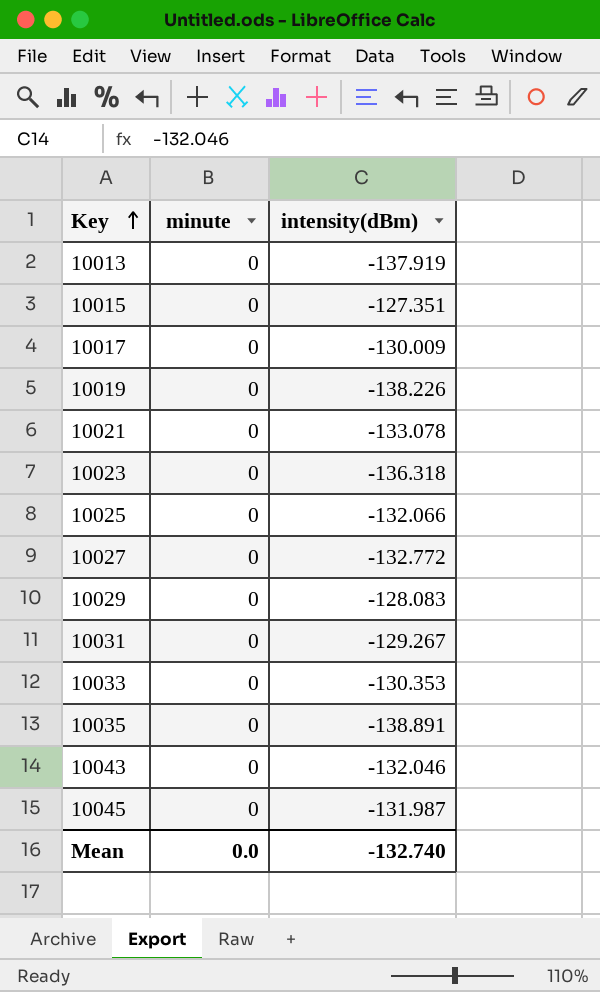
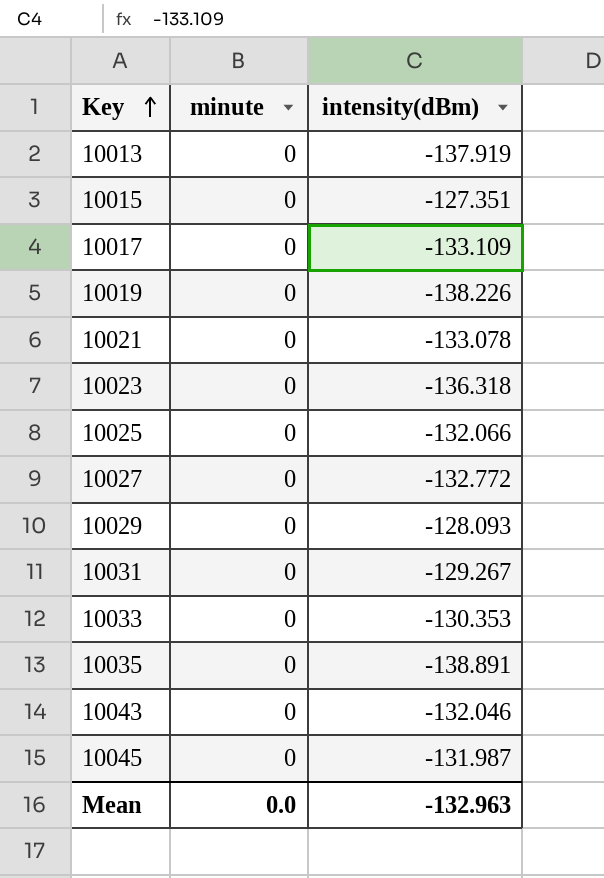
10017 | intensity(dBm): -130.009 -> -133.109
10029 | intensity(dBm): -128.083 -> -128.093
Mean | intensity(dBm): -132.740 -> -132.963

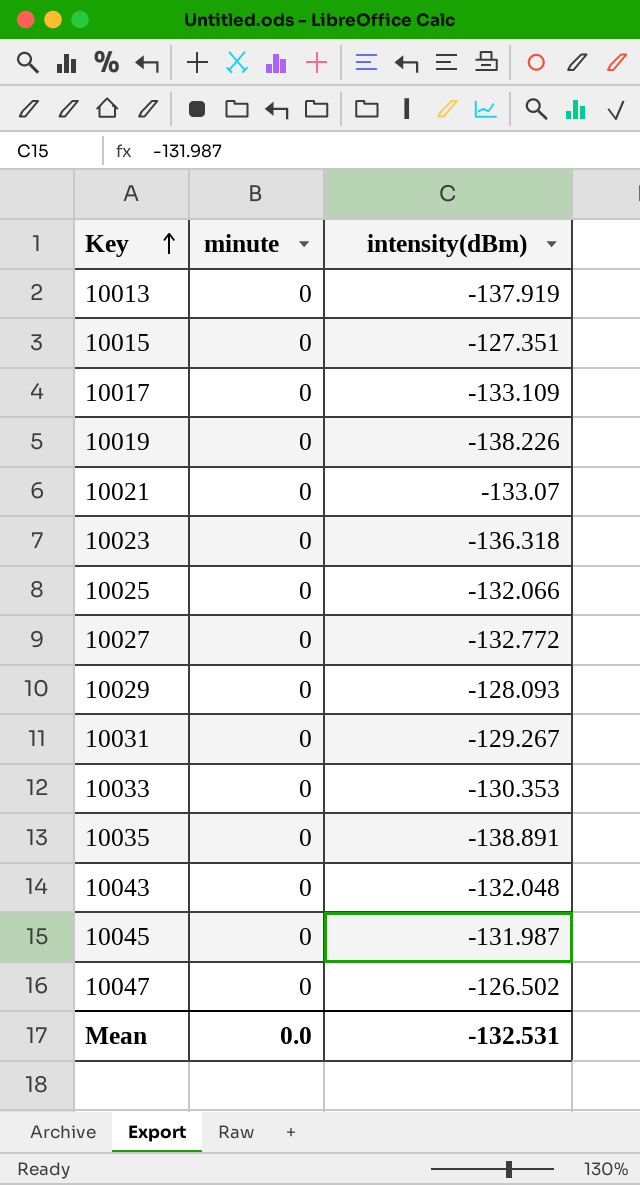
10021 | intensity(dBm): -133.078 -> -133.07
10043 | intensity(dBm): -132.046 -> -132.048
row 10047: none -> 0 | -126.502
Mean | intensity(dBm): -132.963 -> -132.531

